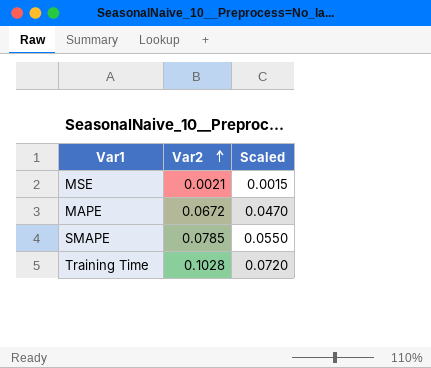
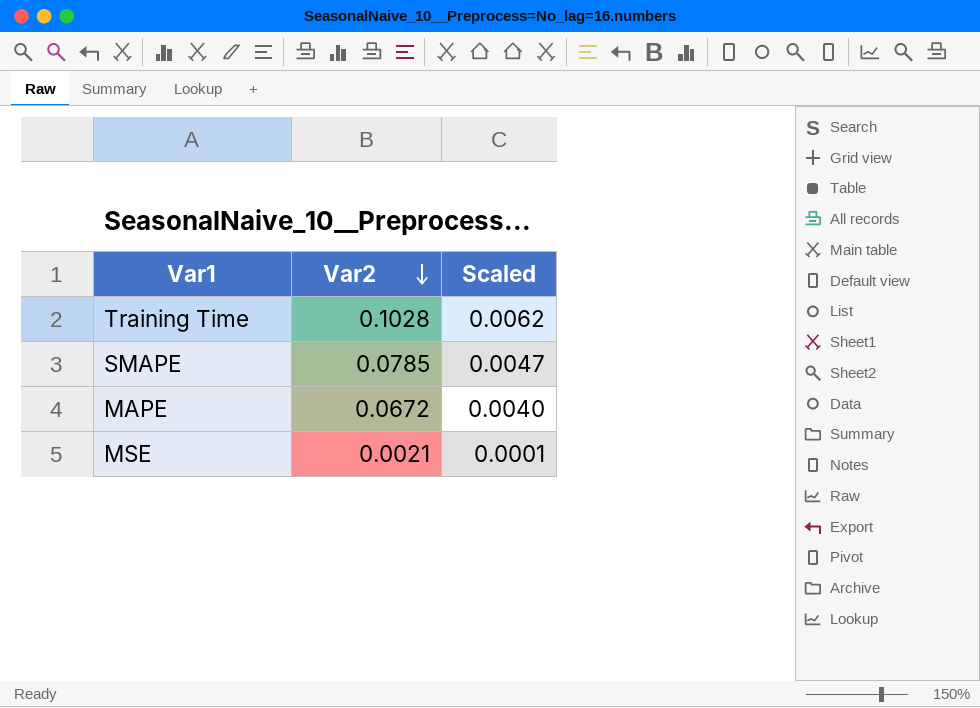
row order: Var2 ascending -> Var2 descending
column Scaled | formula: [Var2] * 0.7 -> [Var2] * 0.06

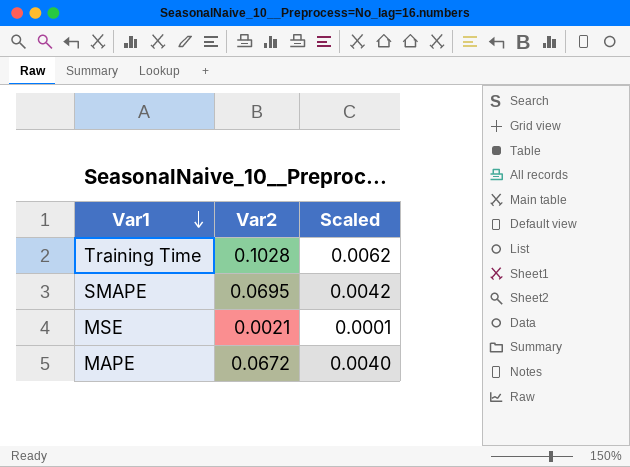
row order: Var2 descending -> Var1 descending
SMAPE | Var2: 0.0785 -> 0.0695
SMAPE | Scaled: 0.0047 -> 0.0042

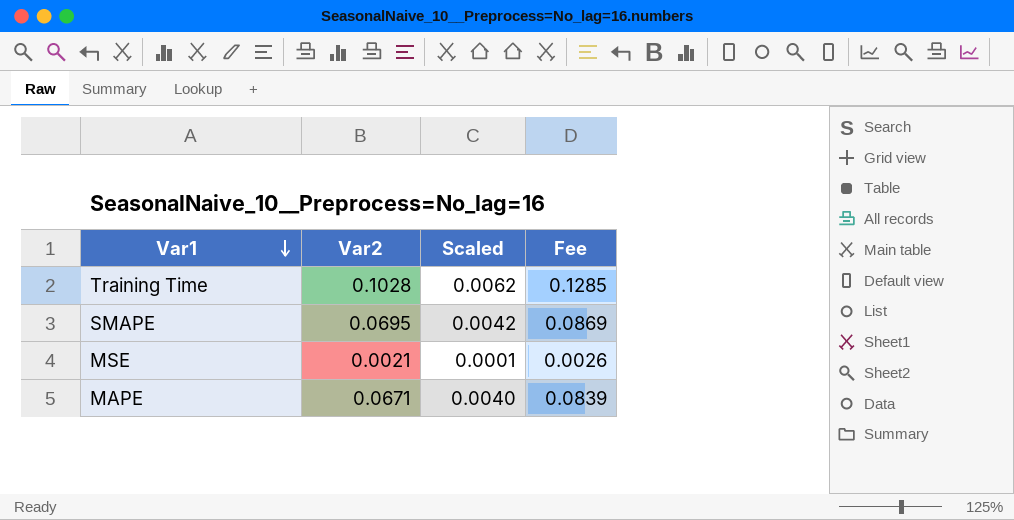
column Fee | formula: none -> [Var2] * 1.25
MAPE | Var2: 0.0672 -> 0.0671

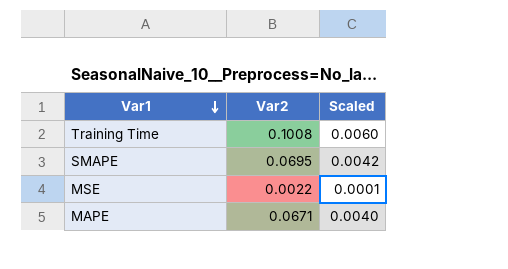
column Fee | formula: [Var2] * 1.25 -> none
Training Time | Var2: 0.1028 -> 0.1008
Training Time | Scaled: 0.0062 -> 0.0060
MSE | Var2: 0.0021 -> 0.0022

